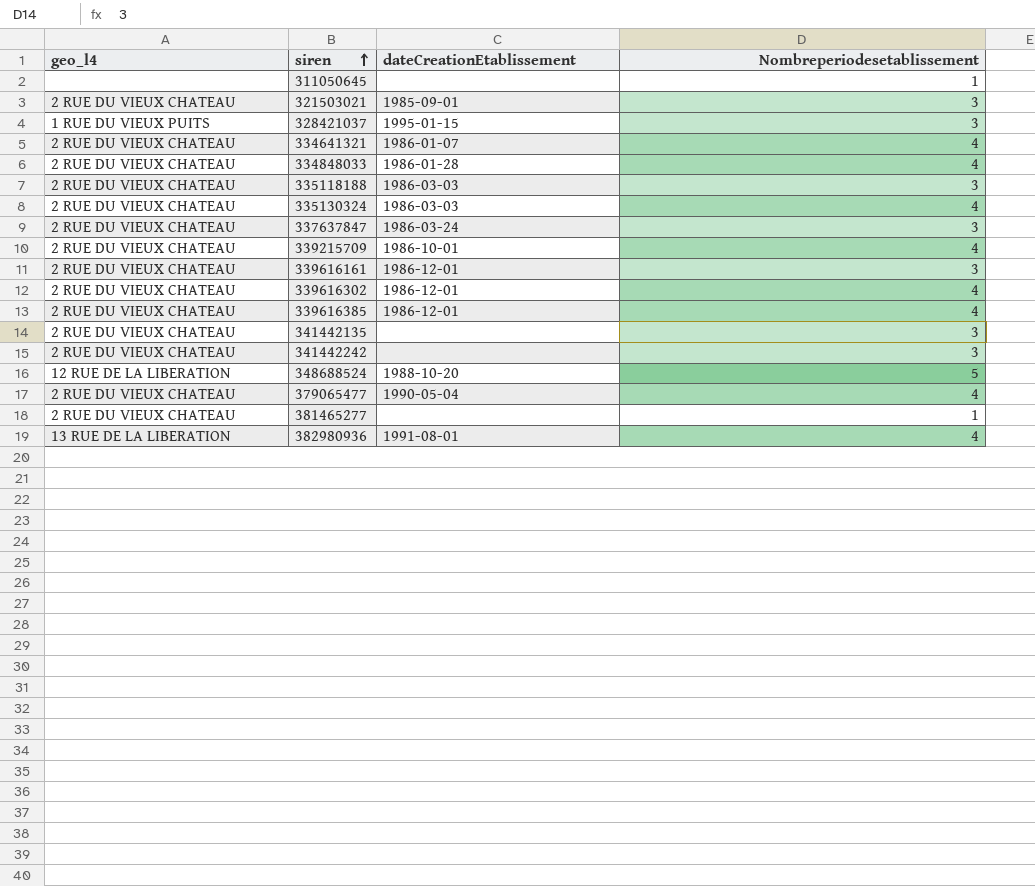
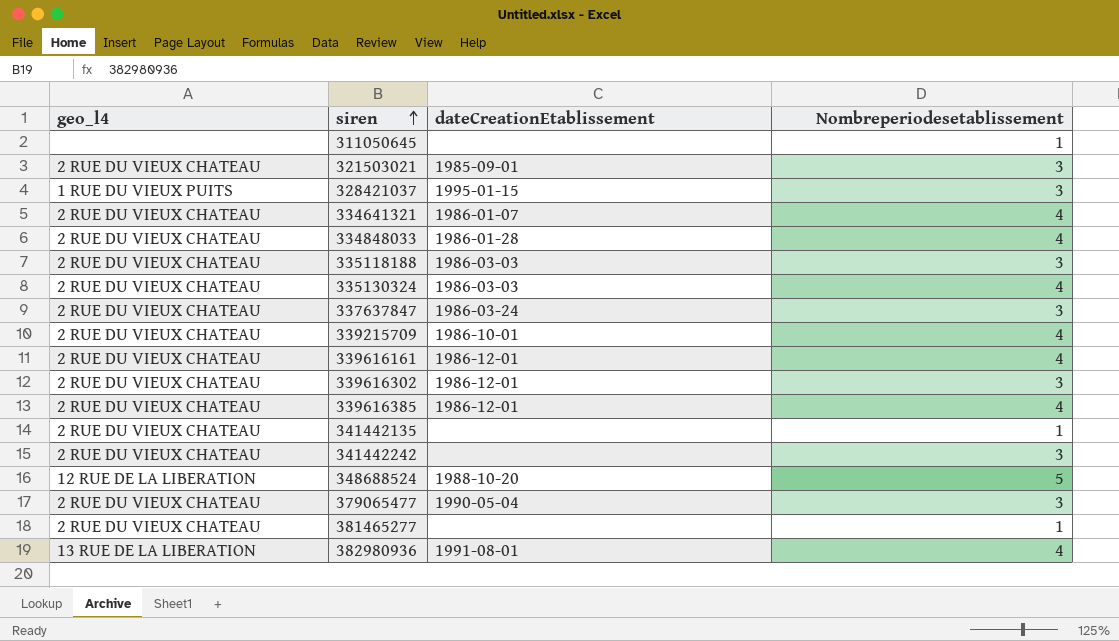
339616161 | Nombreperiodesetablissement: 3 -> 4
339616302 | Nombreperiodesetablissement: 4 -> 3
341442135 | Nombreperiodesetablissement: 3 -> 1
379065477 | Nombreperiodesetablissement: 4 -> 3

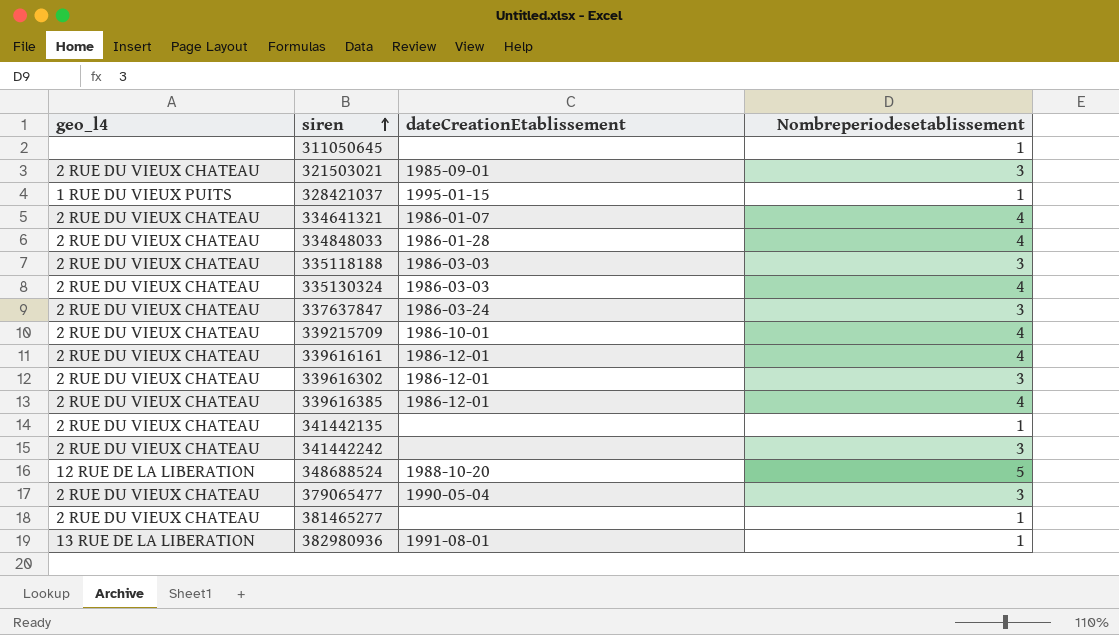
328421037 | Nombreperiodesetablissement: 3 -> 1
382980936 | Nombreperiodesetablissement: 4 -> 1

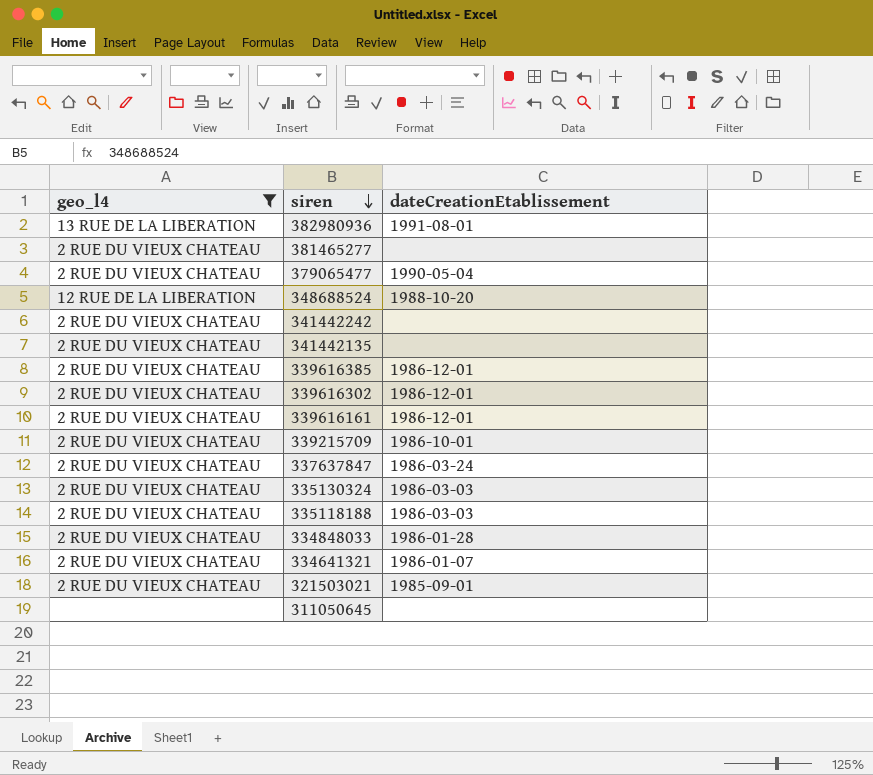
filter: none -> geo_l4 != 1 RUE DU VIEUX PUITS
row order: siren ascending -> siren descending
column Nombreperiodesetablissement | position: 4 -> none

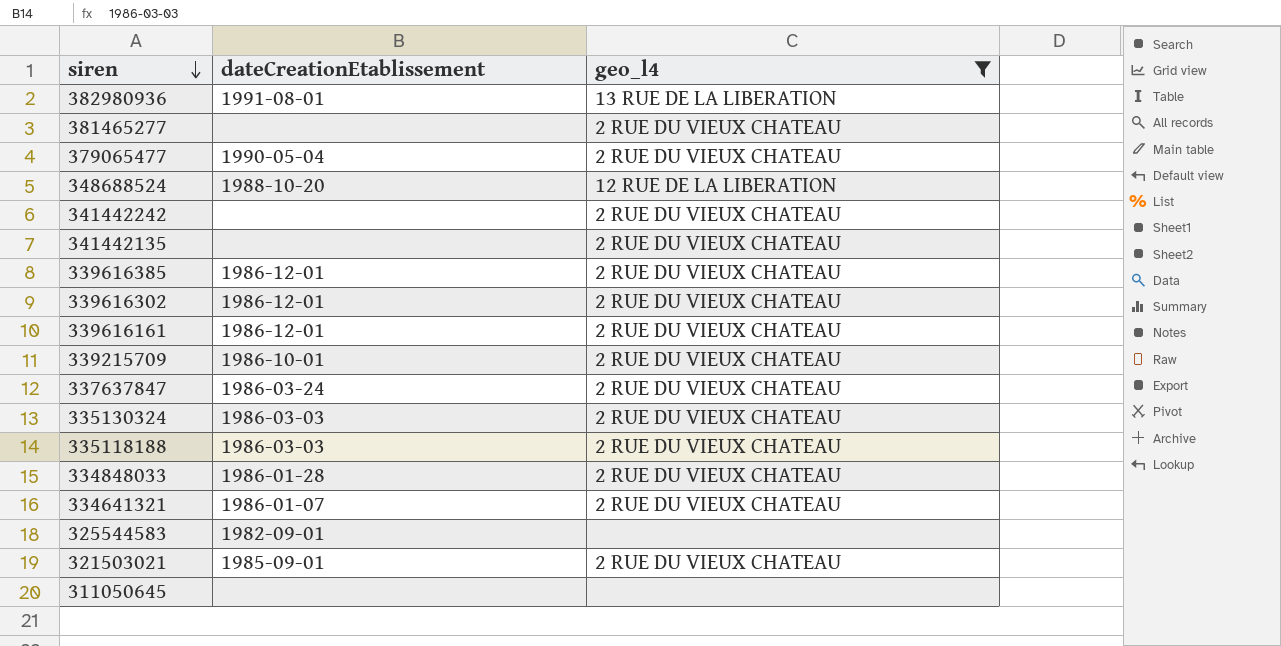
column geo_l4 | position: 1 -> 3
row 325544583: none -> 1982-09-01 | none

